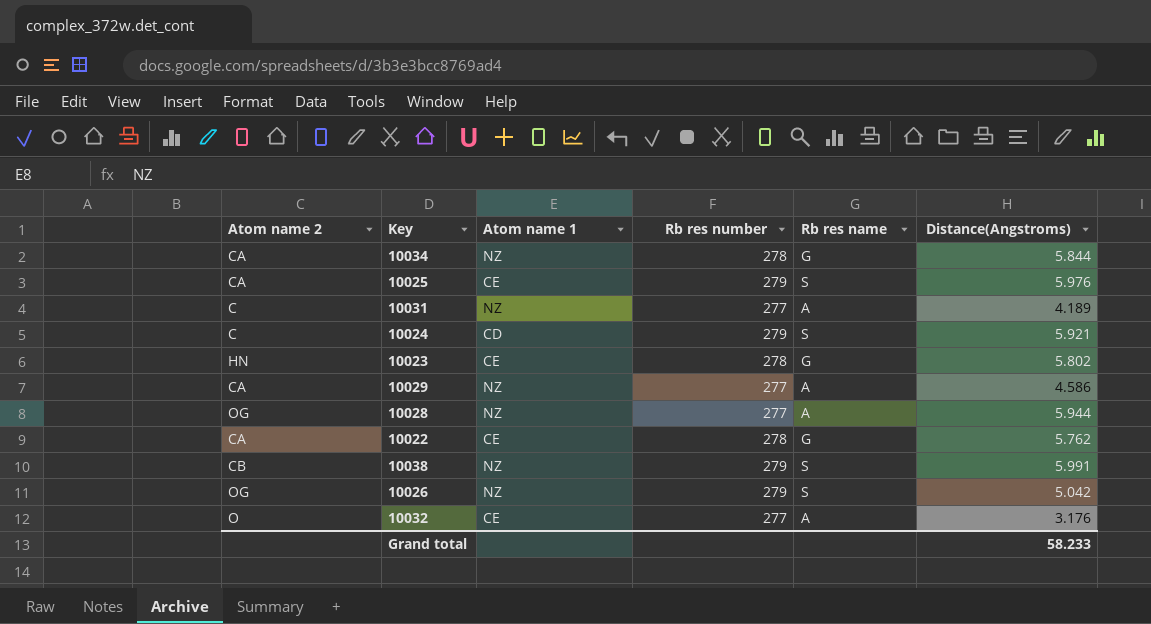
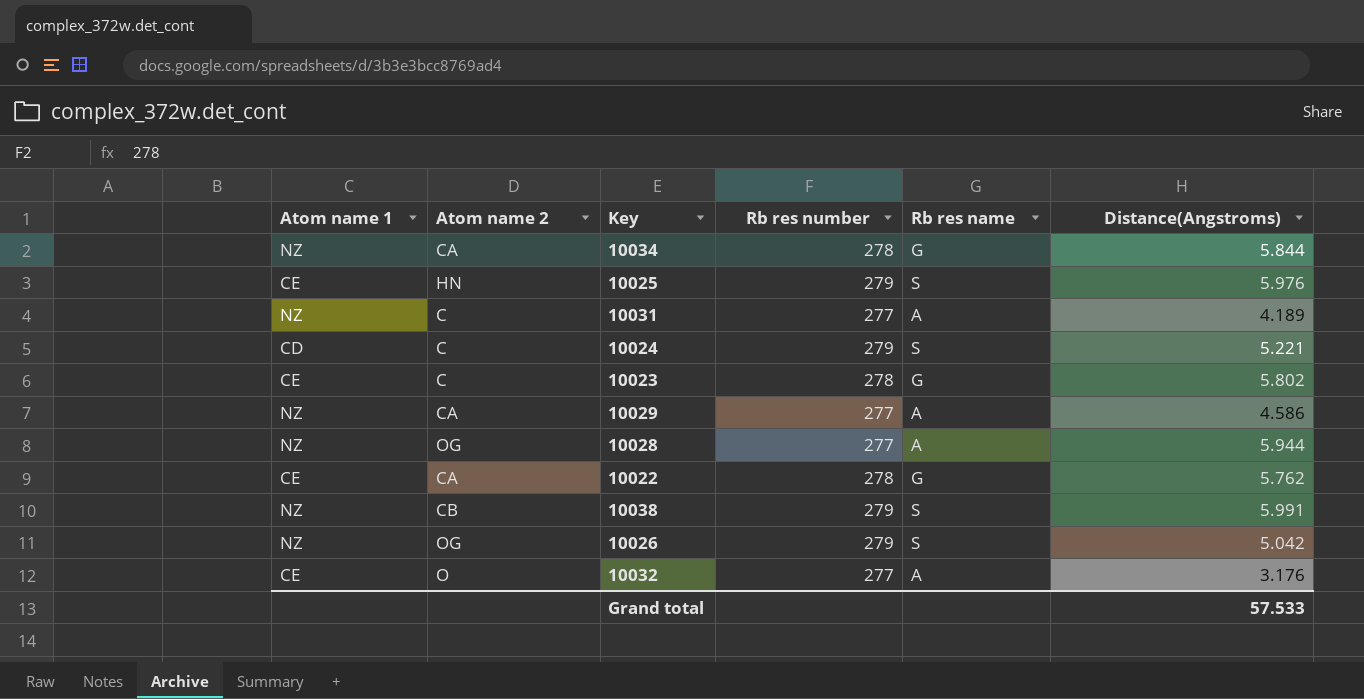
column Atom name 1 | position: 3 -> 1
10025 | Atom name 2: CA -> HN
10024 | Distance(Angstroms): 5.921 -> 5.221
10023 | Atom name 2: HN -> C
Grand total | Distance(Angstroms): 58.233 -> 57.533

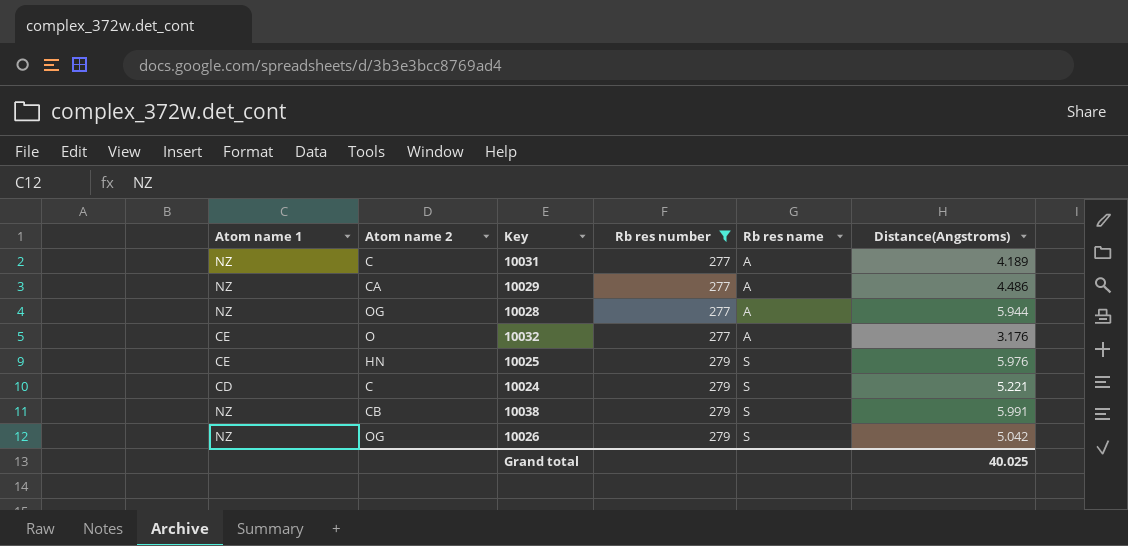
filter: none -> Rb res number != 278
row order: none -> Rb res number ascending
10029 | Distance(Angstroms): 4.586 -> 4.486
Grand total | Distance(Angstroms): 57.533 -> 40.025

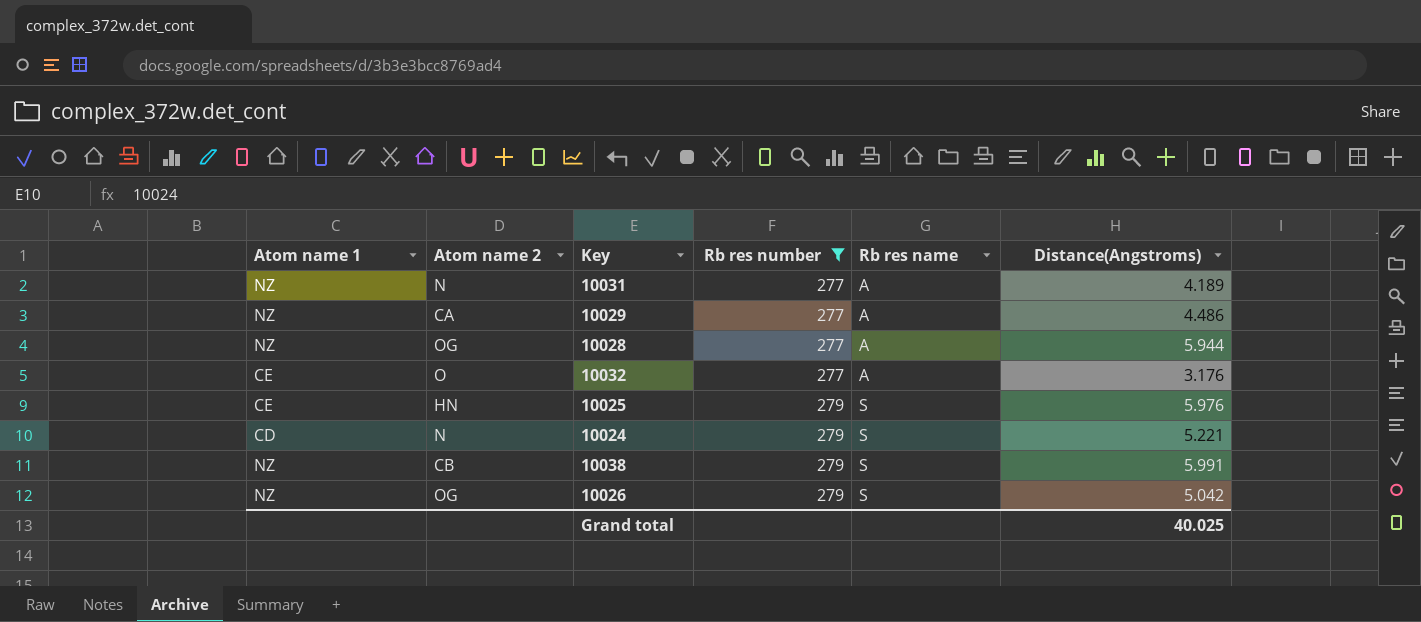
10031 | Atom name 2: C -> N
10024 | Atom name 2: C -> N

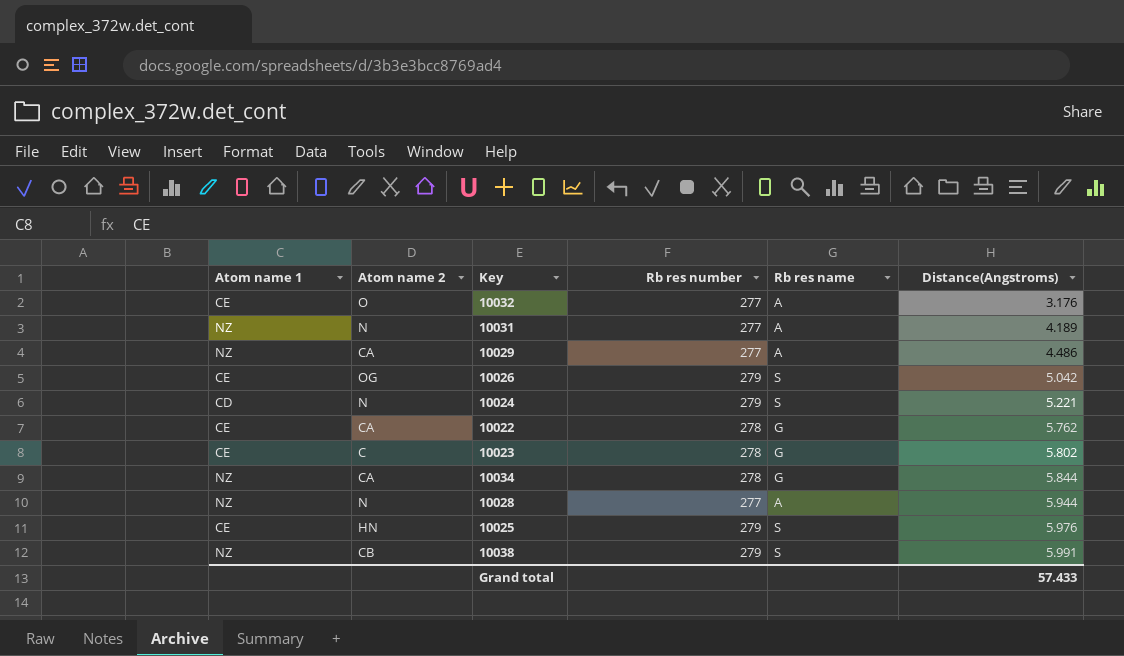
filter: Rb res number != 278 -> none
row order: Rb res number ascending -> Distance(Angstroms) ascending
10026 | Atom name 1: NZ -> CE
10028 | Atom name 2: OG -> N
Grand total | Distance(Angstroms): 40.025 -> 57.433

